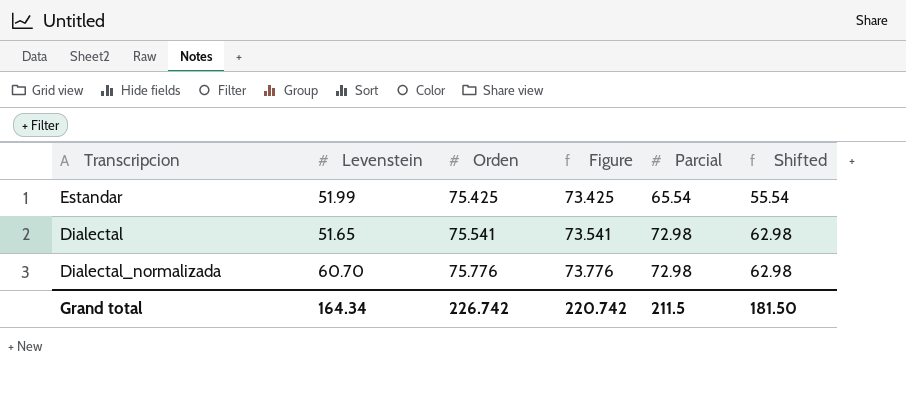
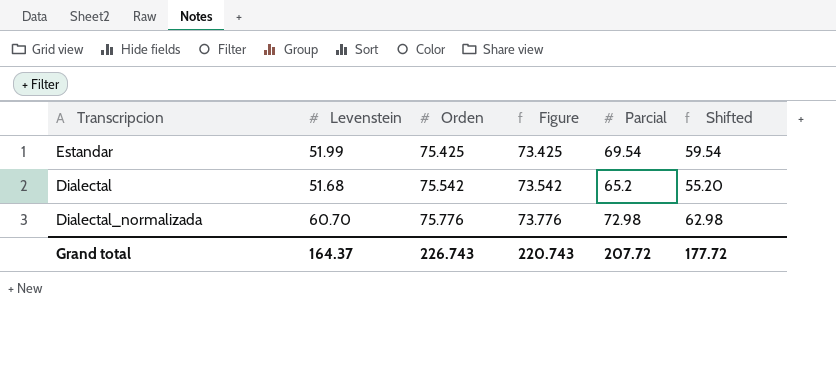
Estandar | Parcial: 65.54 -> 69.54
Estandar | Shifted: 55.54 -> 59.54
Dialectal | Levenstein: 51.65 -> 51.68
Dialectal | Orden: 75.541 -> 75.542
Dialectal | Figure: 73.541 -> 73.542
Dialectal | Parcial: 72.98 -> 65.2
Dialectal | Shifted: 62.98 -> 55.20
Grand total | Levenstein: 164.34 -> 164.37
Grand total | Orden: 226.742 -> 226.743
Grand total | Figure: 220.742 -> 220.743
Grand total | Parcial: 211.5 -> 207.72
Grand total | Shifted: 181.50 -> 177.72

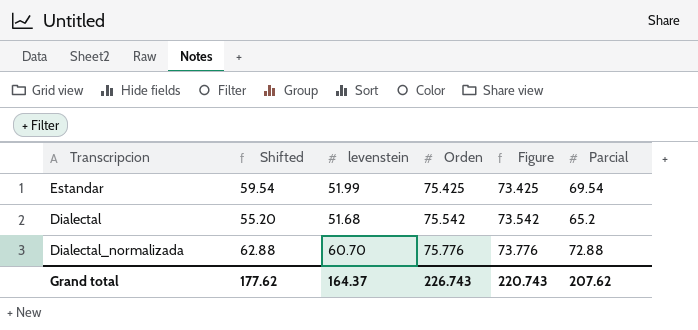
column Shifted | position: 6 -> 2
column name: Levenstein -> levenstein
Dialectal_normalizada | Shifted: 62.98 -> 62.88
Dialectal_normalizada | Parcial: 72.98 -> 72.88
Grand total | Shifted: 177.72 -> 177.62
Grand total | Parcial: 207.72 -> 207.62

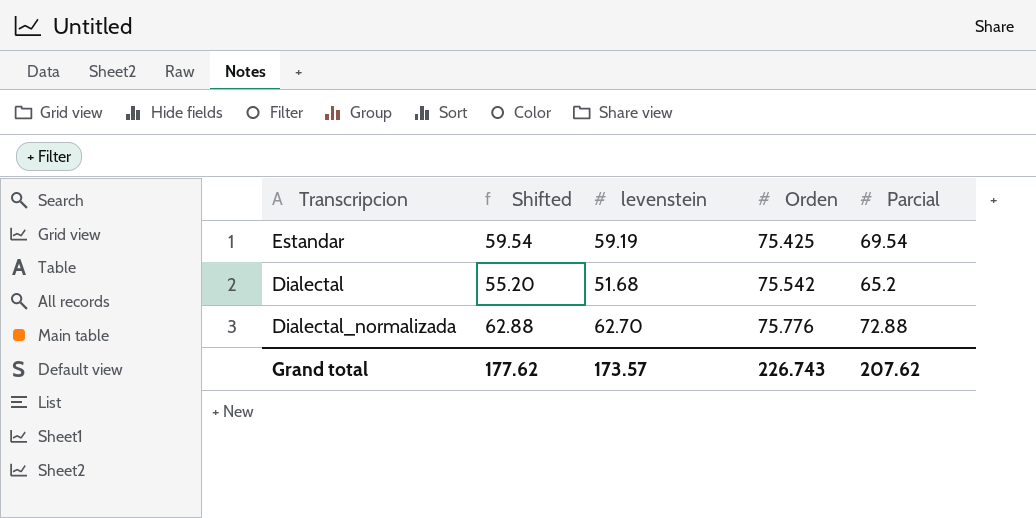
column Figure | formula: [Orden] - 2 -> none
Estandar | levenstein: 51.99 -> 59.19
Dialectal_normalizada | levenstein: 60.70 -> 62.70
Grand total | levenstein: 164.37 -> 173.57

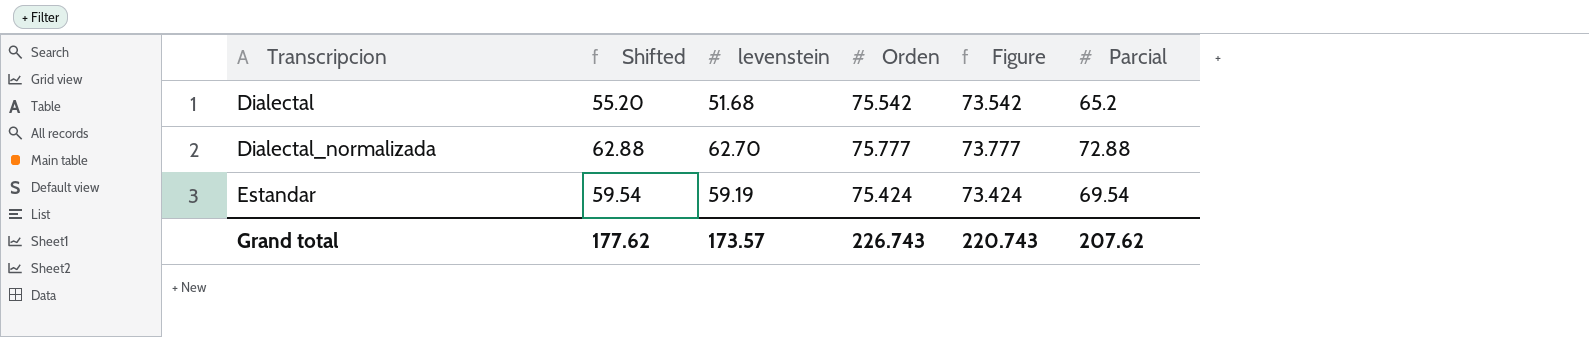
row order: Orden ascending -> Transcripcion ascending
column Figure | formula: none -> [Orden] - 2
Dialectal_normalizada | Orden: 75.776 -> 75.777
Estandar | Orden: 75.425 -> 75.424

